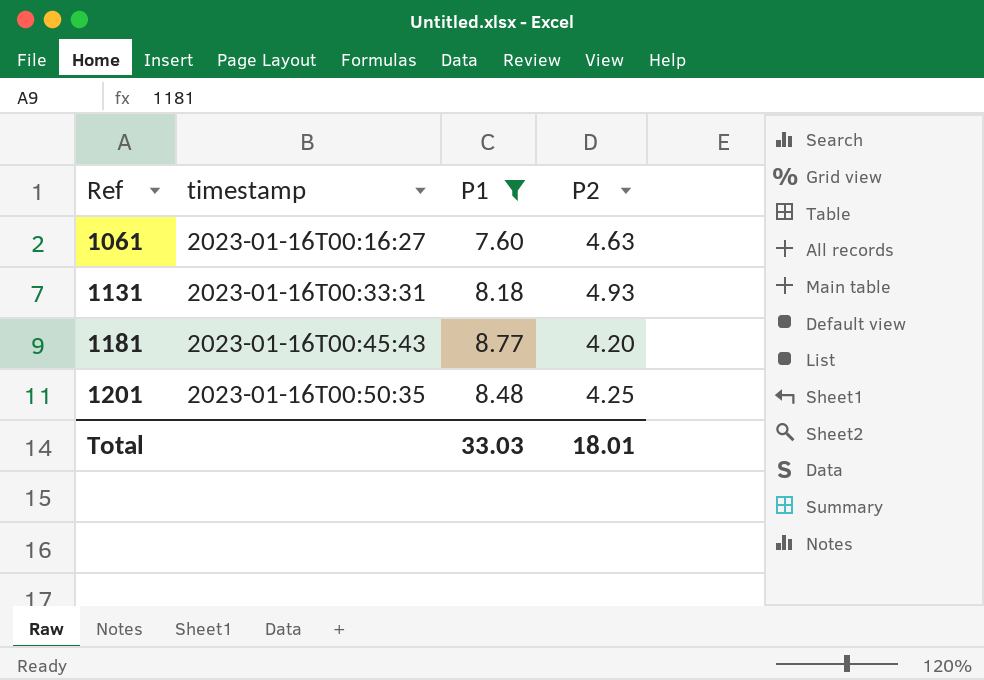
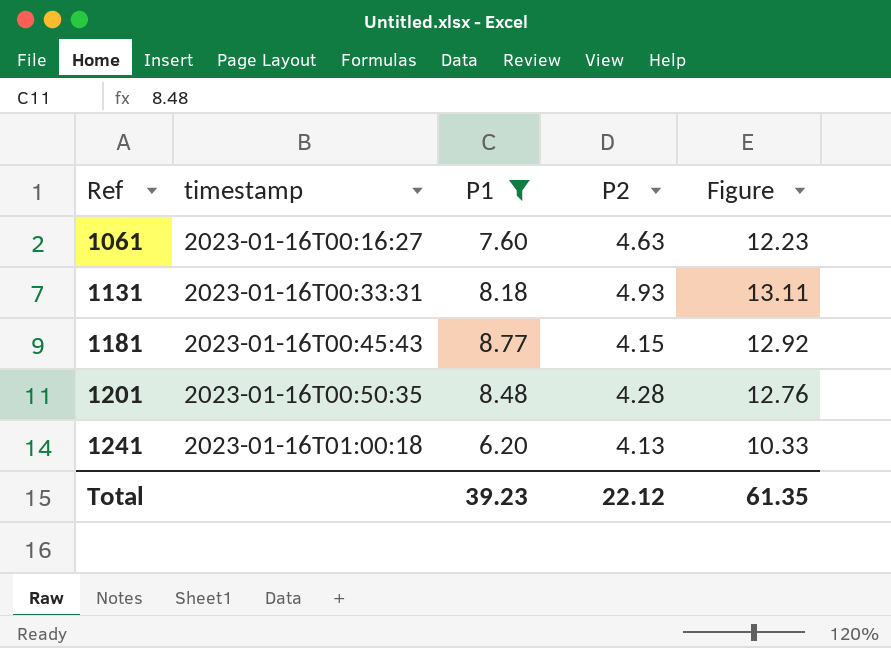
column Figure | formula: none -> [P1] + [P2]
1181 | P2: 4.20 -> 4.15
1201 | P2: 4.25 -> 4.28
row 1241: none -> 2023-01-16T01:00:18 | 6.20 | 4.13 | 10.33
Total | P1: 33.03 -> 39.23
Total | P2: 18.01 -> 22.12

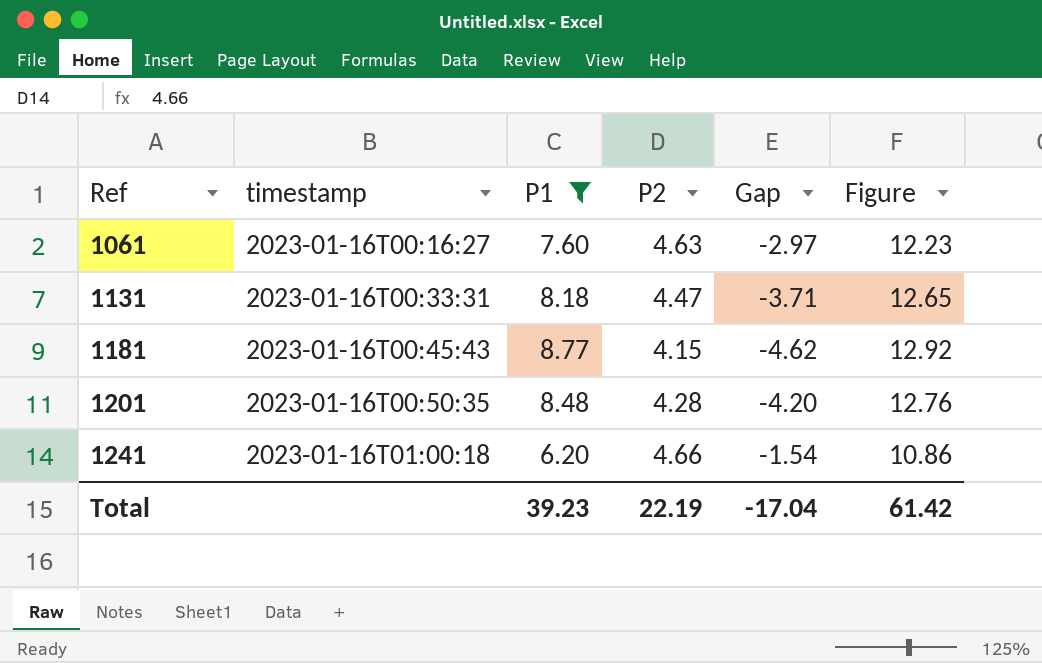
column Gap | formula: none -> [P2] - [P1]
1131 | P2: 4.93 -> 4.47
1131 | Figure: 13.11 -> 12.65
1241 | P2: 4.13 -> 4.66
1241 | Figure: 10.33 -> 10.86
Total | P2: 22.12 -> 22.19
Total | Figure: 61.35 -> 61.42

